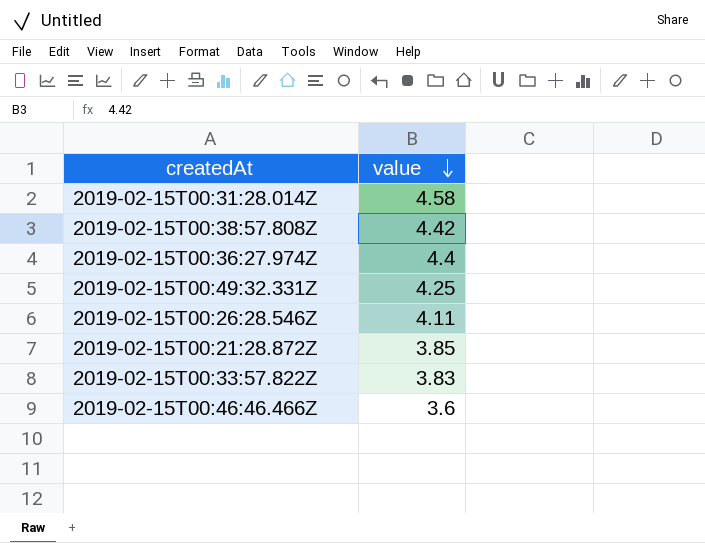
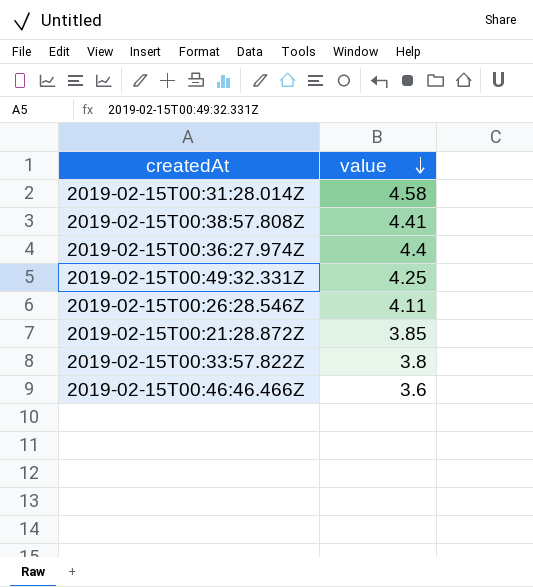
2019-02-15T00:38:57.808Z | value: 4.42 -> 4.41
2019-02-15T00:33:57.822Z | value: 3.83 -> 3.8

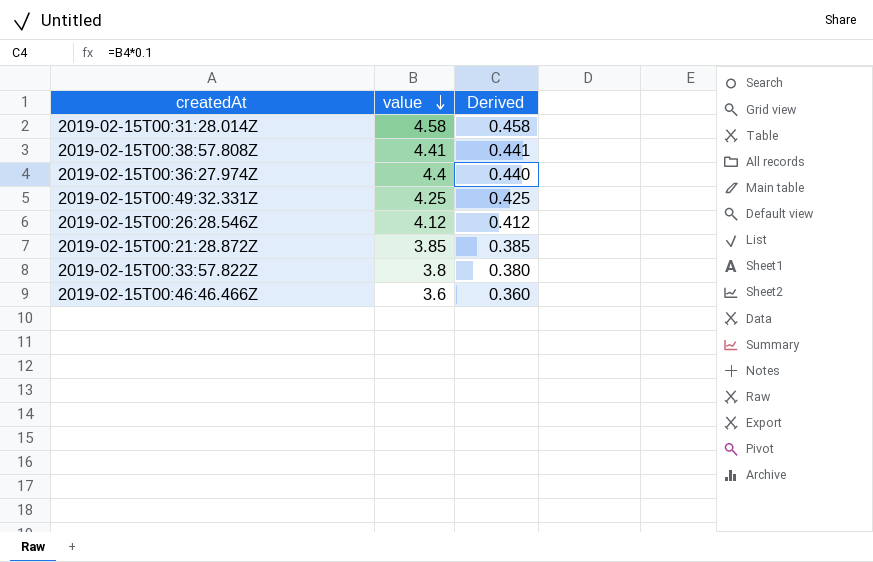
column Derived | formula: none -> [value] * 0.1
2019-02-15T00:26:28.546Z | value: 4.11 -> 4.12

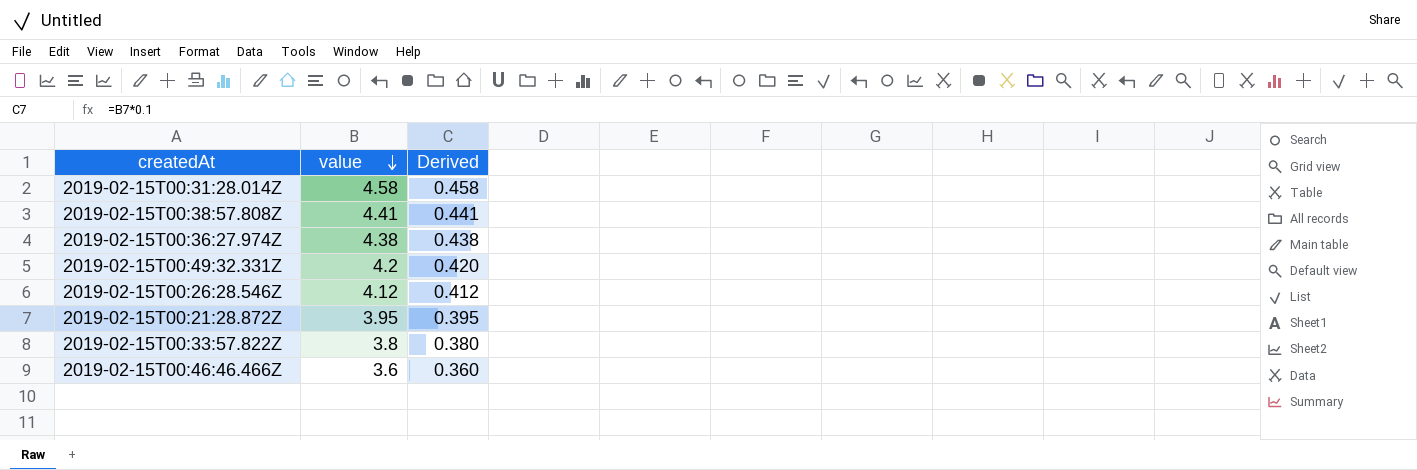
2019-02-15T00:36:27.974Z | value: 4.4 -> 4.38
2019-02-15T00:36:27.974Z | Derived: 0.440 -> 0.438
2019-02-15T00:49:32.331Z | value: 4.25 -> 4.2
2019-02-15T00:49:32.331Z | Derived: 0.425 -> 0.420
2019-02-15T00:21:28.872Z | value: 3.85 -> 3.95
2019-02-15T00:21:28.872Z | Derived: 0.385 -> 0.395

